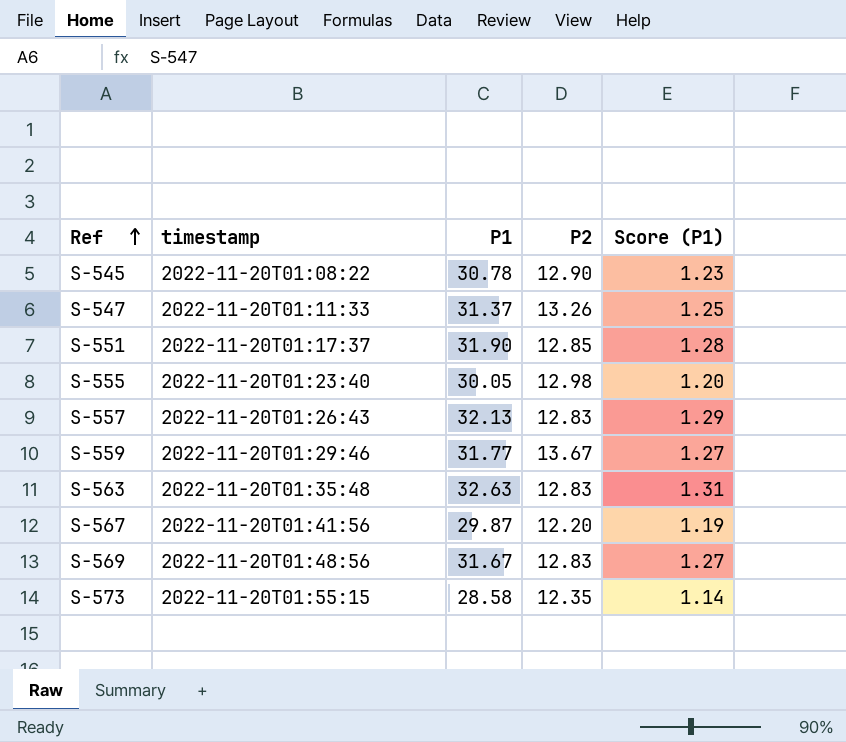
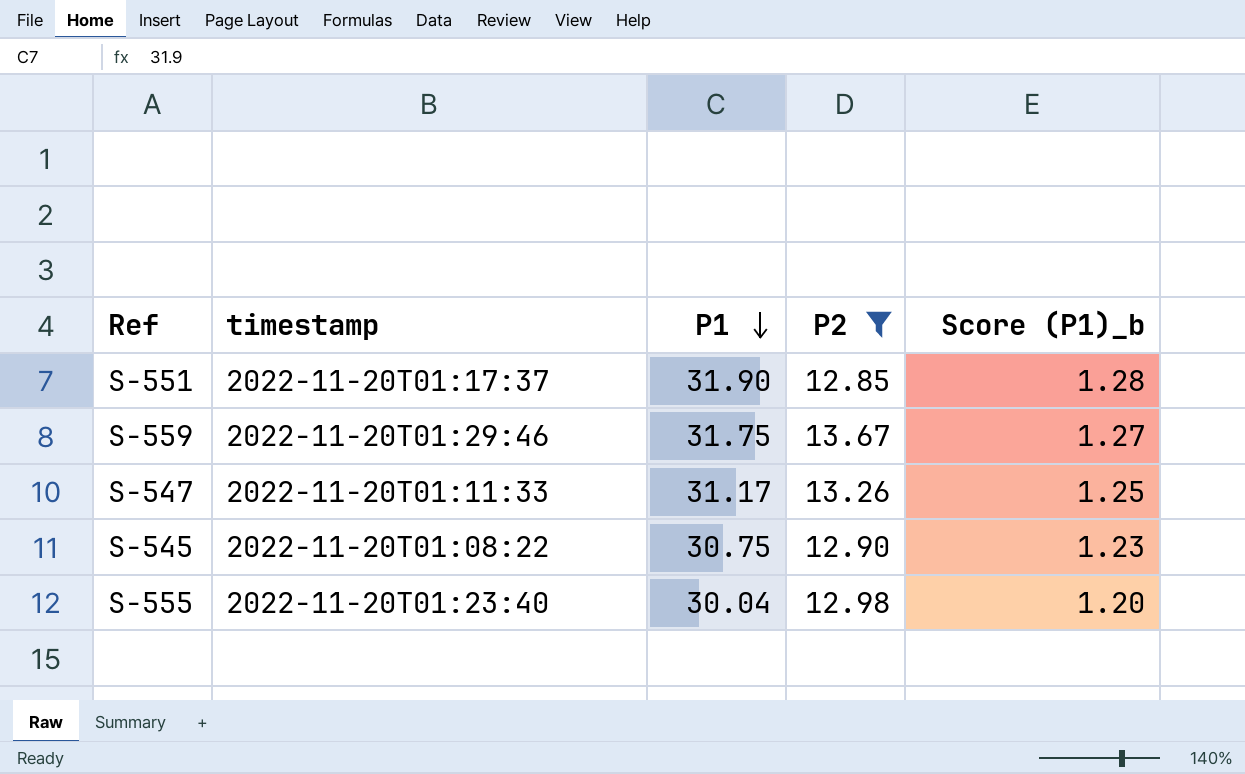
filter: none -> P2 >= 12.85
row order: Ref ascending -> P1 descending
column name: Score (P1) -> Score (P1)_b
S-559 | P1: 31.77 -> 31.75
S-547 | P1: 31.37 -> 31.17
S-545 | P1: 30.78 -> 30.75
S-555 | P1: 30.05 -> 30.04

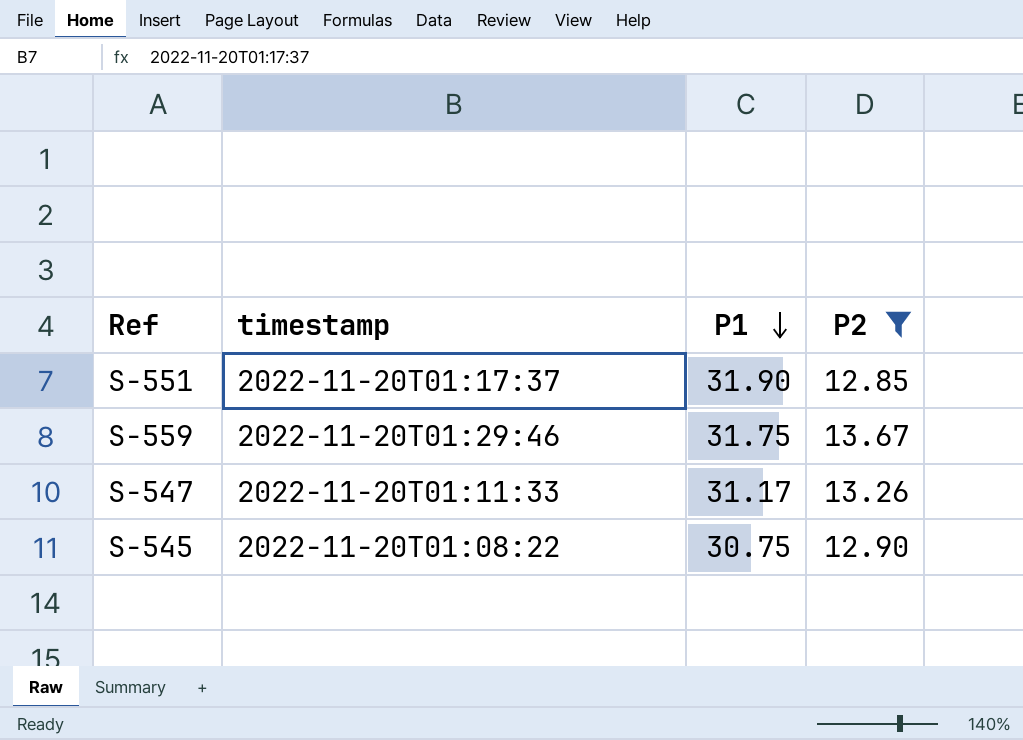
column Score (P1)_b | formula: [P1] * 0.04 -> none
row S-555: 2022-11-20T01:23:40 | 30.04 | 12.98 | 1.20 -> none

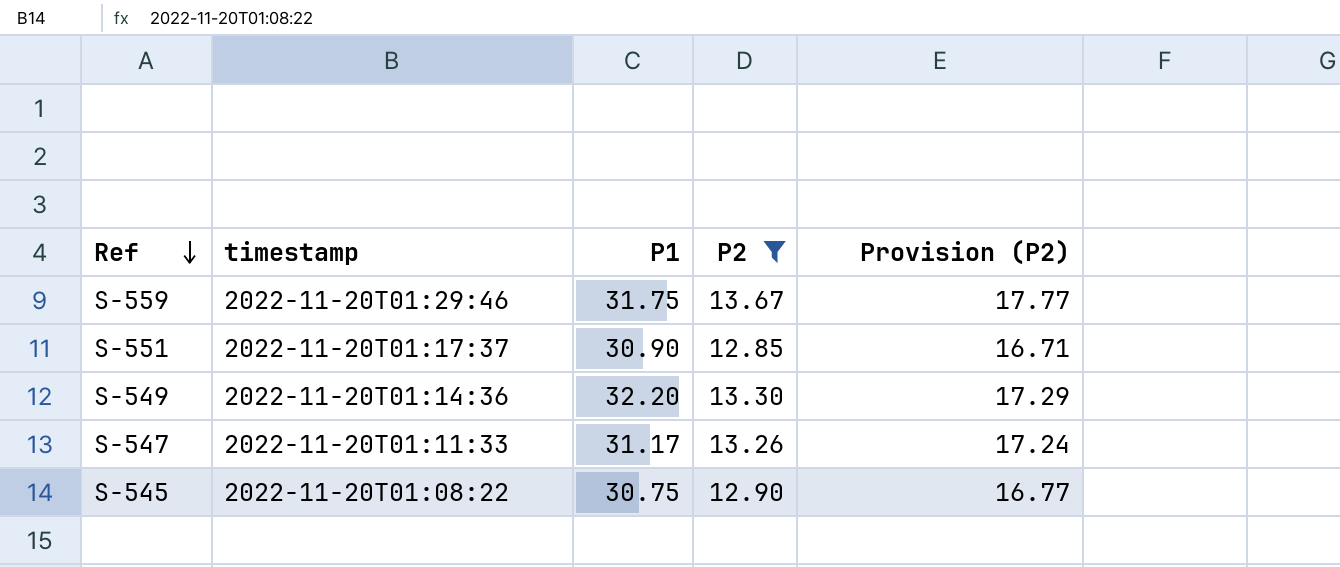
row order: P1 descending -> Ref descending
column Provision (P2) | formula: none -> [P2] * 1.3
S-551 | P1: 31.90 -> 30.90
row S-549: none -> 2022-11-20T01:14:36 | 32.20 | 13.30 | 17.29

